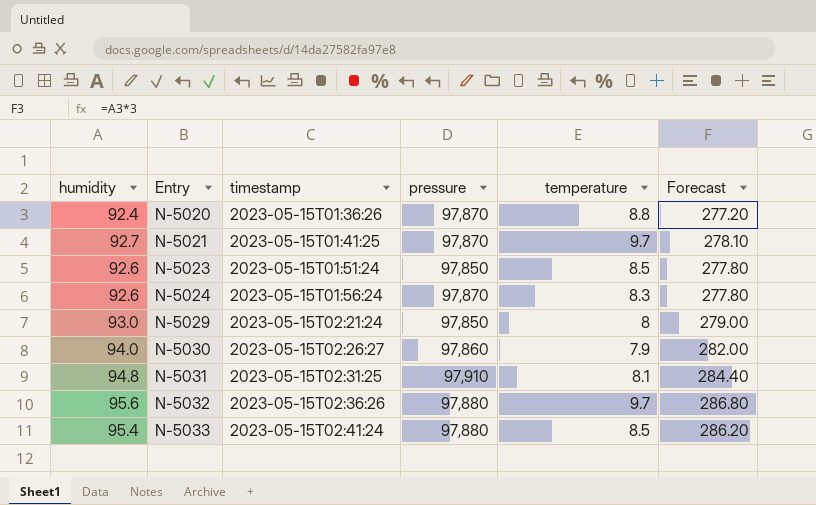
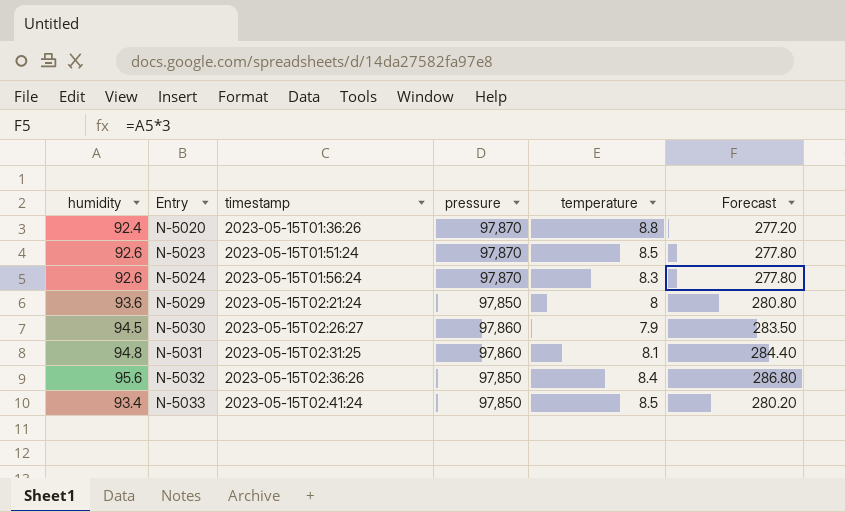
row N-5021: 92.7 | 2023-05-15T01:41:25 | 97,870 | 9.7 | 278.10 -> none
N-5023 | pressure: 97,850 -> 97,870
N-5029 | humidity: 93.0 -> 93.6
N-5029 | Forecast: 279.00 -> 280.80
N-5030 | humidity: 94.0 -> 94.5
N-5030 | Forecast: 282.00 -> 283.50
N-5031 | pressure: 97,910 -> 97,860
N-5032 | pressure: 97,880 -> 97,850
N-5032 | temperature: 9.7 -> 8.4
N-5033 | humidity: 95.4 -> 93.4
N-5033 | pressure: 97,880 -> 97,850
N-5033 | Forecast: 286.20 -> 280.20

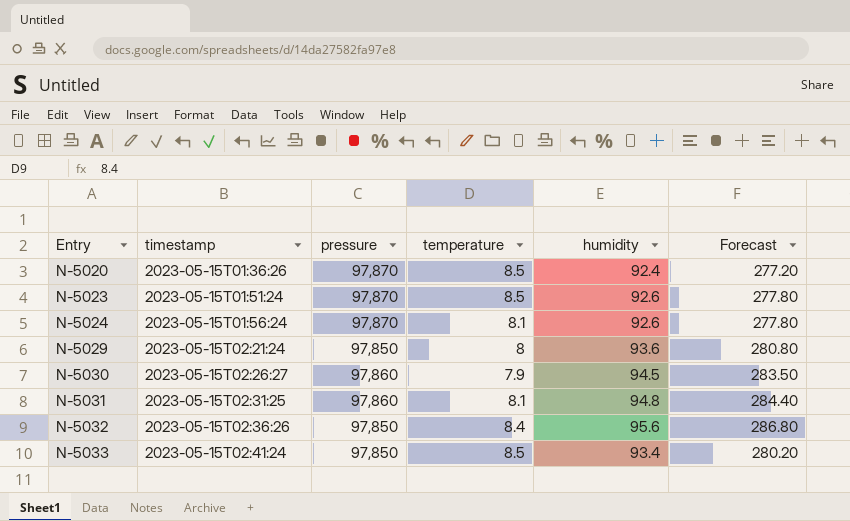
column humidity | position: 1 -> 5
N-5020 | temperature: 8.8 -> 8.5
N-5024 | temperature: 8.3 -> 8.1

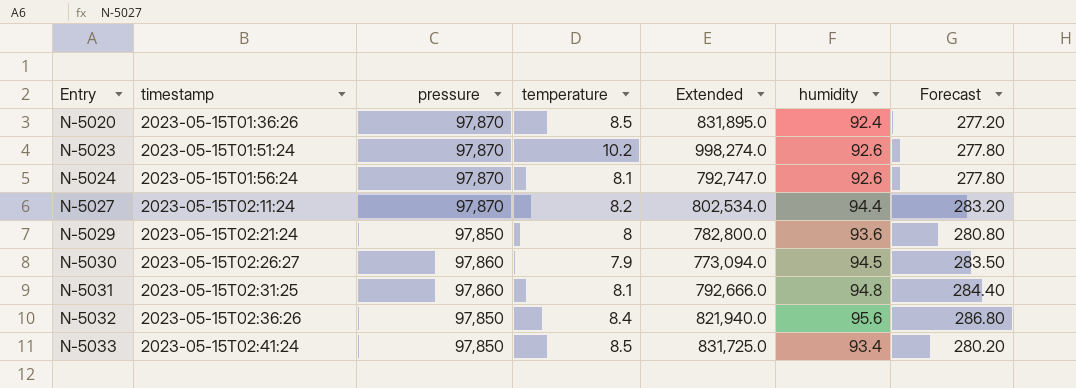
column Extended | formula: none -> [pressure] * [temperature]
N-5023 | temperature: 8.5 -> 10.2
row N-5027: none -> 2023-05-15T02:11:24 | 97,870 | 8.2 | 802,534.0 | 94.4 | 283.20

